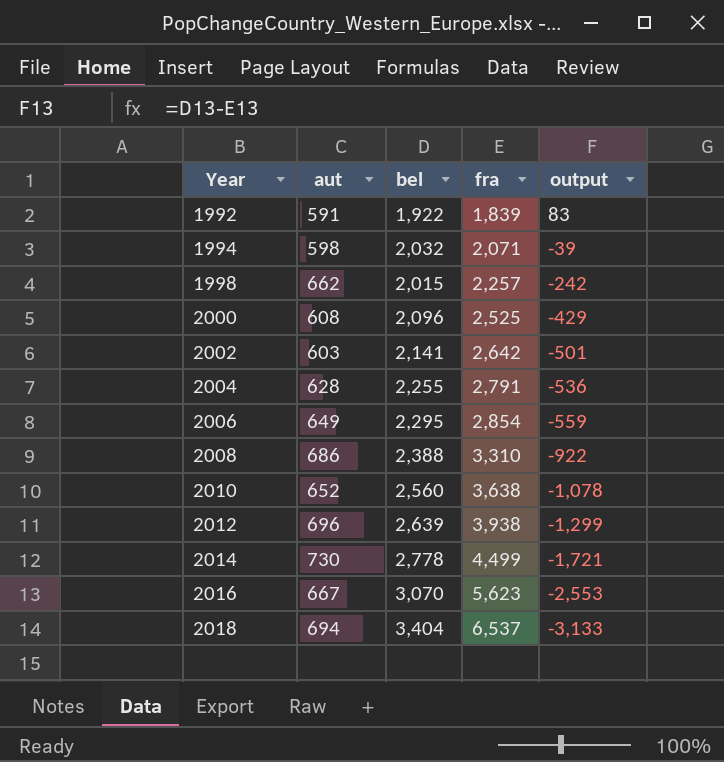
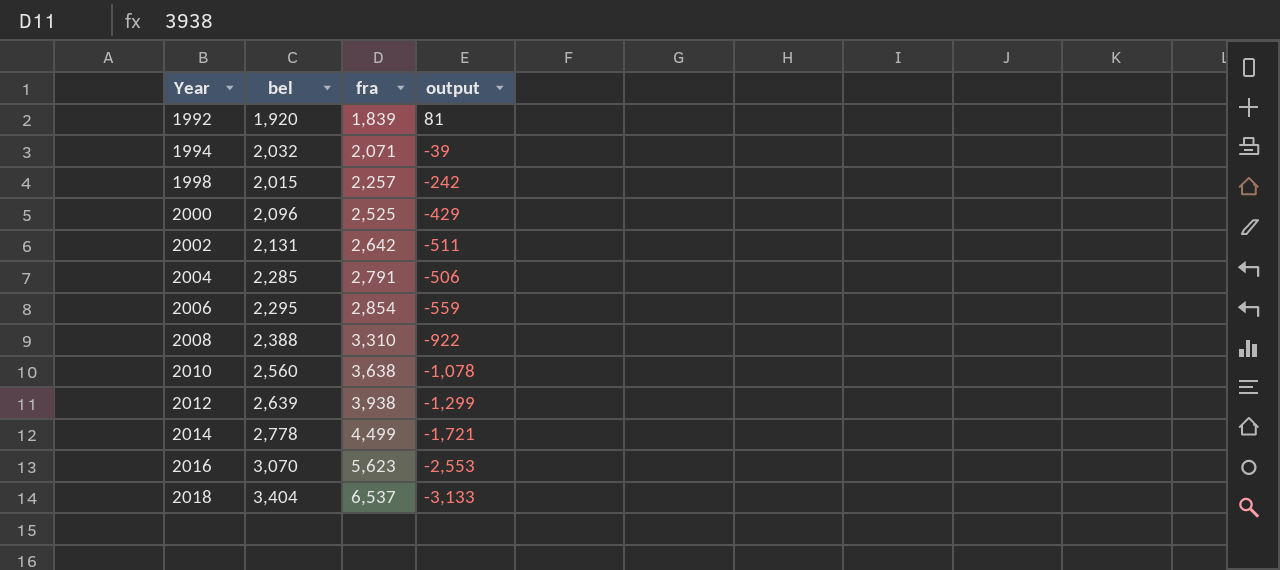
column aut | position: 2 -> none
1992 | bel: 1,922 -> 1,920
1992 | output: 83 -> 81
2002 | bel: 2,141 -> 2,131
2002 | output: -501 -> -511
2004 | bel: 2,255 -> 2,285
2004 | output: -536 -> -506

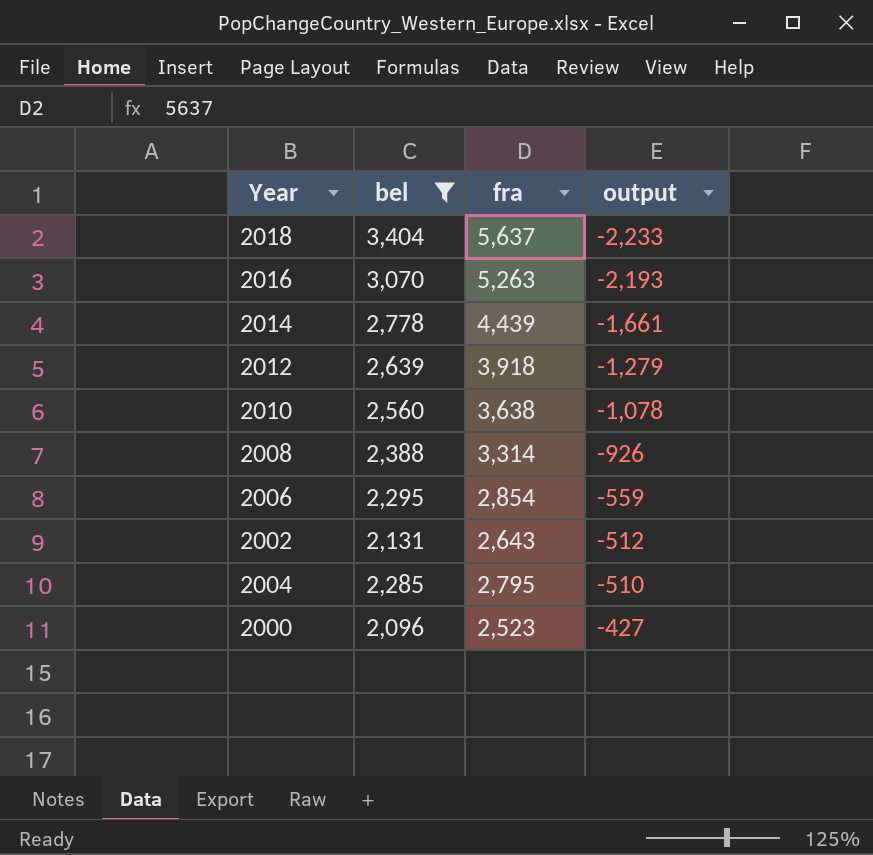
filter: none -> bel >= 2,096
row order: Year ascending -> output ascending
2018 | fra: 6,537 -> 5,637
2018 | output: -3,133 -> -2,233
2016 | fra: 5,623 -> 5,263
2016 | output: -2,553 -> -2,193
2014 | fra: 4,499 -> 4,439
2014 | output: -1,721 -> -1,661
2012 | fra: 3,938 -> 3,918
2012 | output: -1,299 -> -1,279
2008 | fra: 3,310 -> 3,314
2008 | output: -922 -> -926
2002 | fra: 2,642 -> 2,643
2002 | output: -511 -> -512
2004 | fra: 2,791 -> 2,795
2004 | output: -506 -> -510
2000 | fra: 2,525 -> 2,523
2000 | output: -429 -> -427

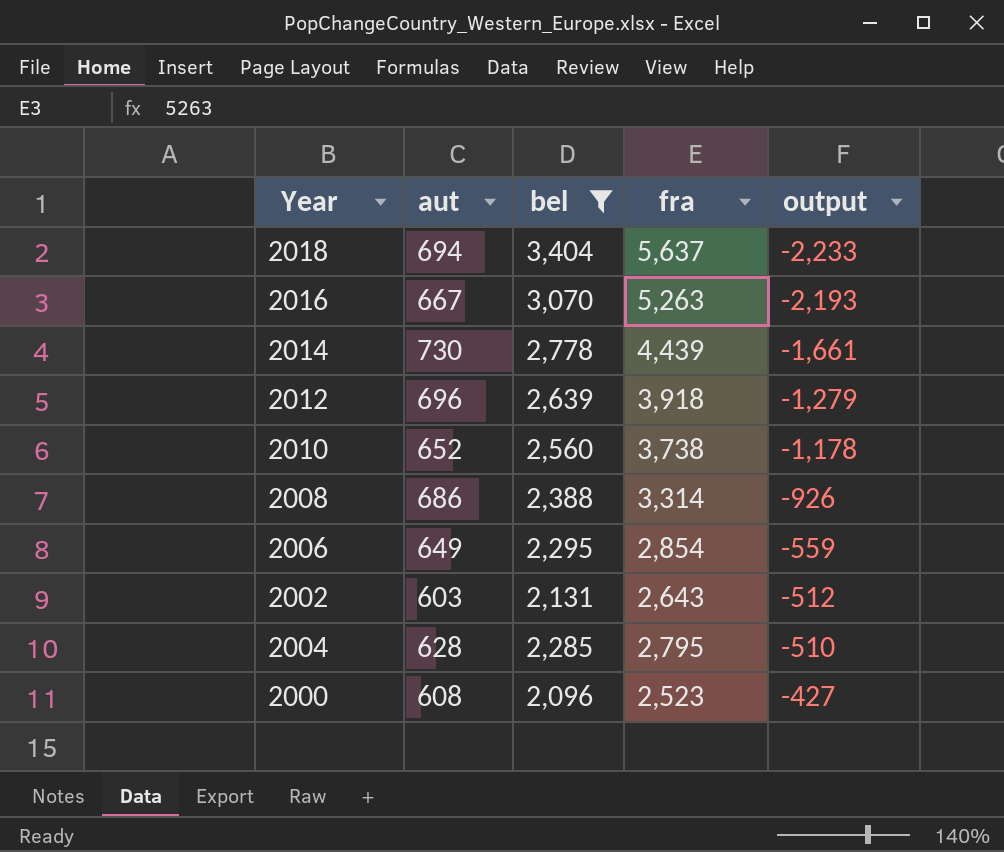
column aut | position: none -> 2
2010 | fra: 3,638 -> 3,738
2010 | output: -1,078 -> -1,178

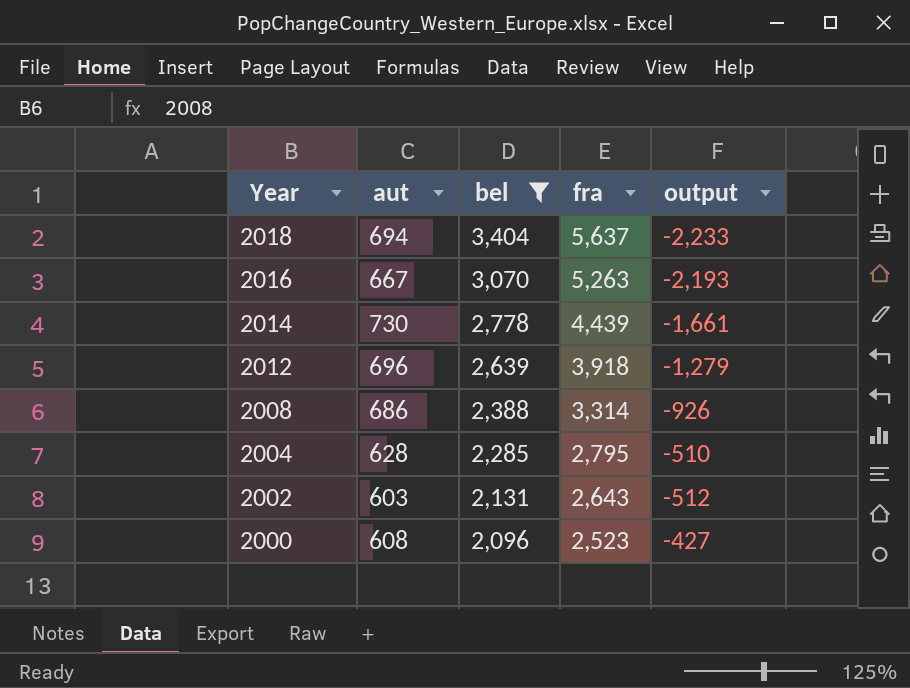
row order: output ascending -> Year descending
row 2010: 652 | 2,560 | 3,738 | -1,178 -> none
row 2006: 649 | 2,295 | 2,854 | -559 -> none

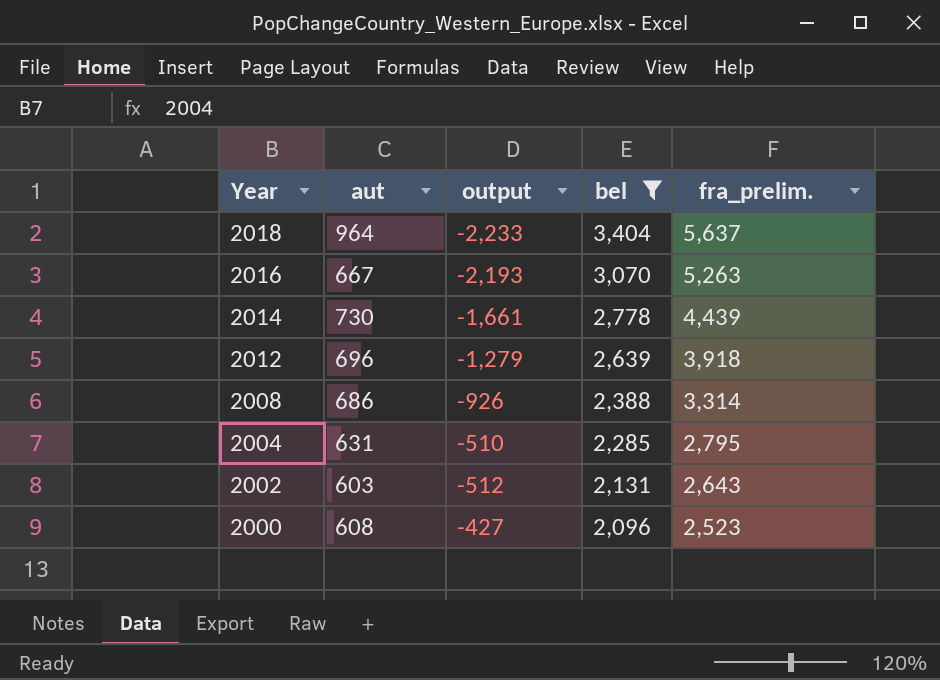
column output | position: 5 -> 3
column name: fra -> fra_prelim.
2018 | aut: 694 -> 964
2004 | aut: 628 -> 631

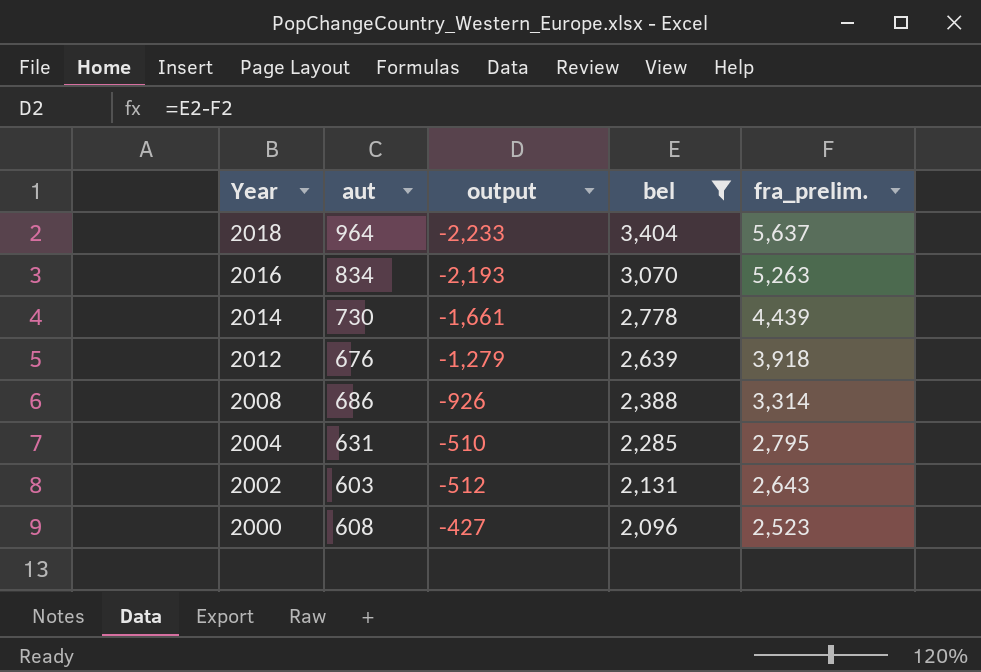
2016 | aut: 667 -> 834
2012 | aut: 696 -> 676

